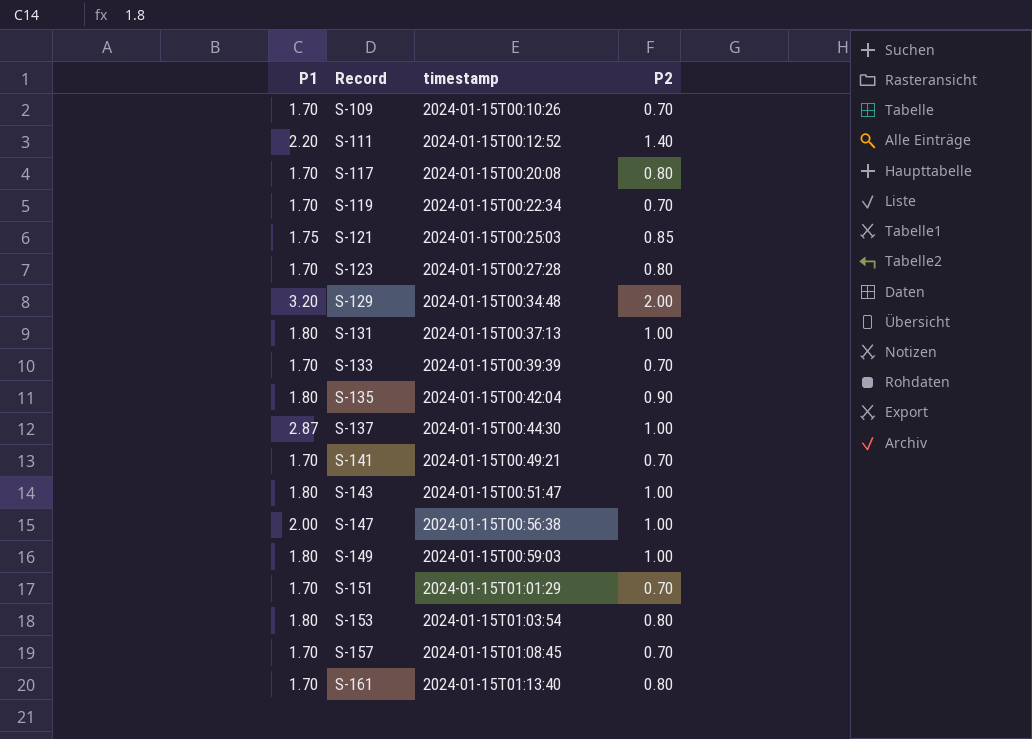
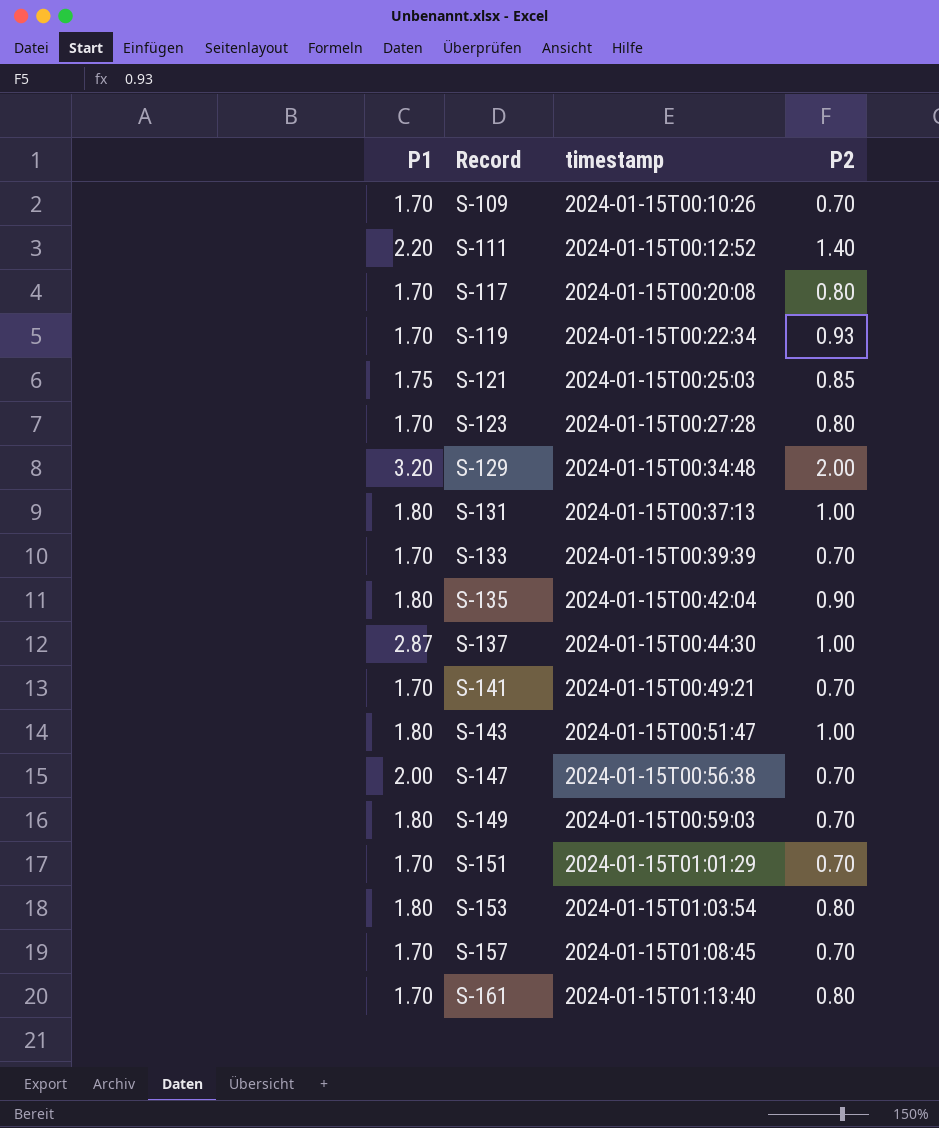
S-119 | P2: 0.70 -> 0.93
S-147 | P2: 1.00 -> 0.70
S-149 | P2: 1.00 -> 0.70

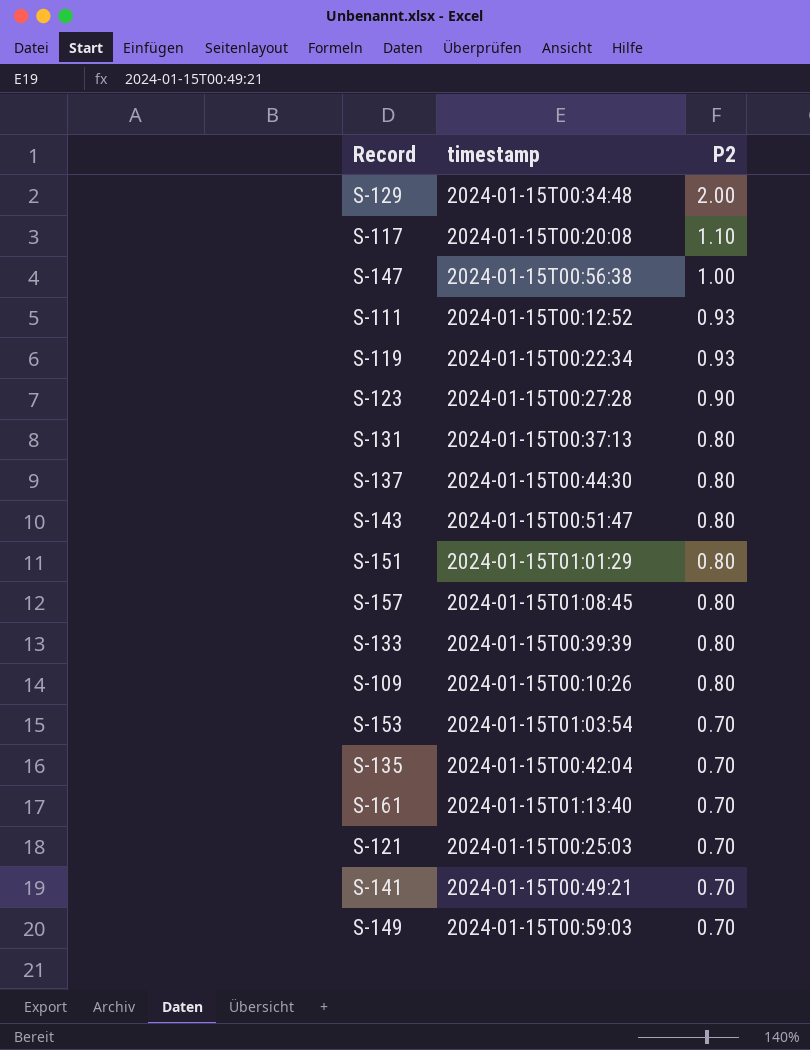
row order: Record ascending -> P2 descending
column P1 | position: 1 -> none
S-117 | P2: 0.80 -> 1.10
S-147 | P2: 0.70 -> 1.00
S-111 | P2: 1.40 -> 0.93
S-123 | P2: 0.80 -> 0.90
S-131 | P2: 1.00 -> 0.80
S-137 | P2: 1.00 -> 0.80
S-143 | P2: 1.00 -> 0.80
S-151 | P2: 0.70 -> 0.80
S-157 | P2: 0.70 -> 0.80
S-133 | P2: 0.70 -> 0.80
S-109 | P2: 0.70 -> 0.80
S-153 | P2: 0.80 -> 0.70
S-135 | P2: 0.90 -> 0.70
S-161 | P2: 0.80 -> 0.70
S-121 | P2: 0.85 -> 0.70

